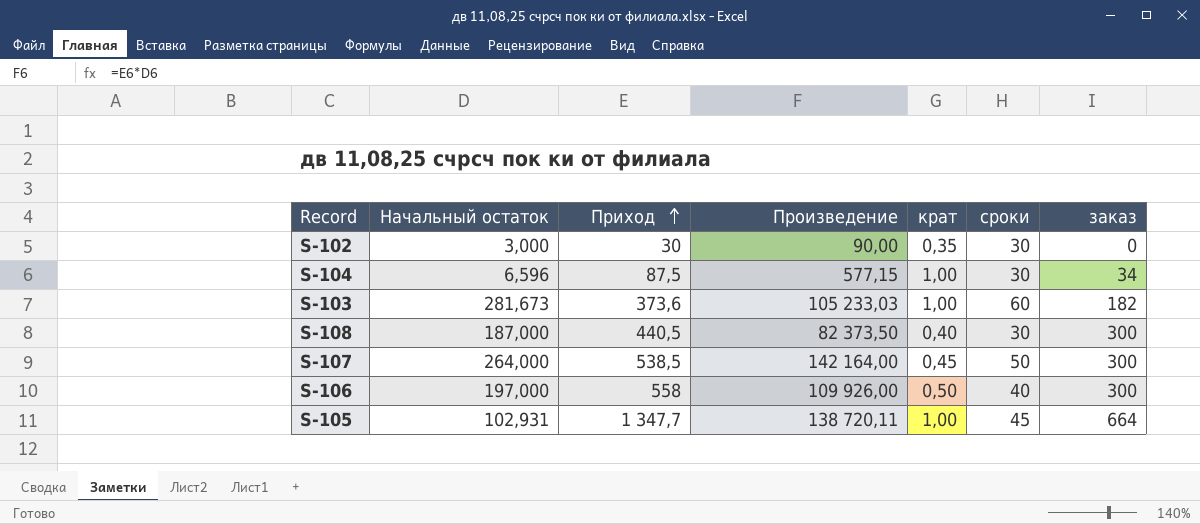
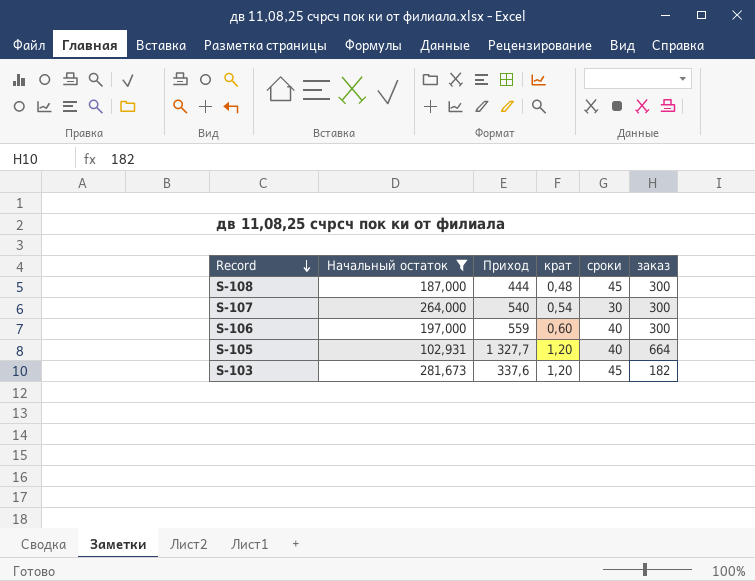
filter: none -> Начальный остаток >= 102,931
row order: Приход ascending -> Record descending
column Произведение | formula: [Начальный остаток] * [Приход] -> none
S-108 | Приход: 440,5 -> 444
S-108 | крат: 0,40 -> 0,48
S-108 | сроки: 30 -> 45
S-107 | Приход: 538,5 -> 540
S-107 | крат: 0,45 -> 0,54
S-107 | сроки: 50 -> 30
S-106 | Приход: 558 -> 559
S-106 | крат: 0,50 -> 0,60
S-105 | Приход: 1 347,7 -> 1 327,7
S-105 | крат: 1,00 -> 1,20
S-105 | сроки: 45 -> 40
S-103 | Приход: 373,6 -> 337,6
S-103 | крат: 1,00 -> 1,20
S-103 | сроки: 60 -> 45

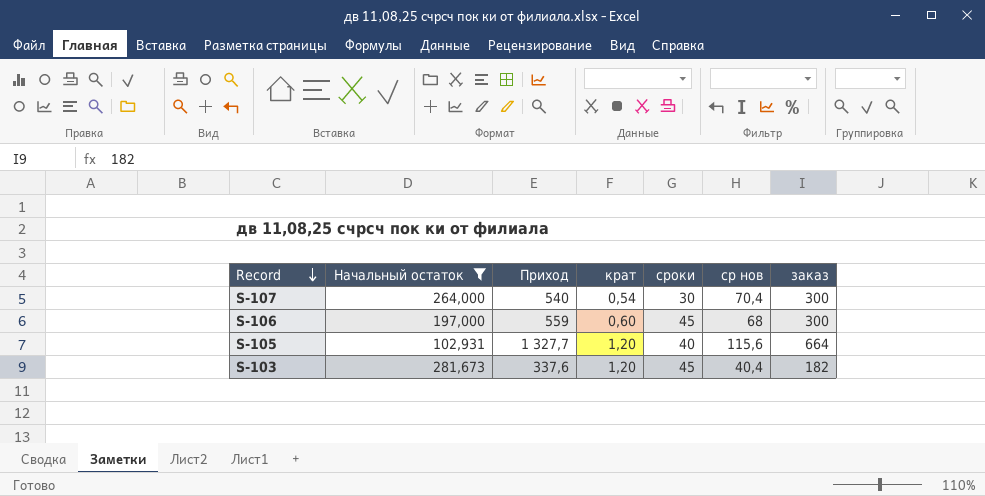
column ср нов | position: none -> 6
row S-108: 187,000 | 444 | 0,48 | 45 | 300 -> none
S-106 | сроки: 40 -> 45

